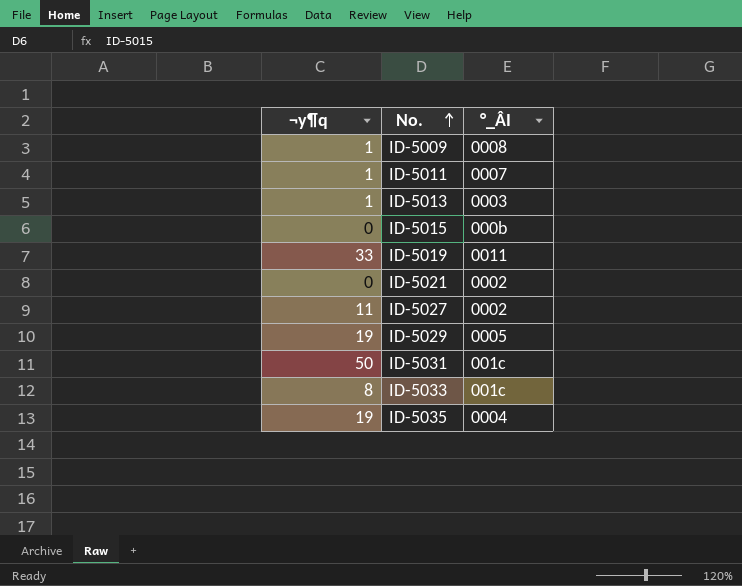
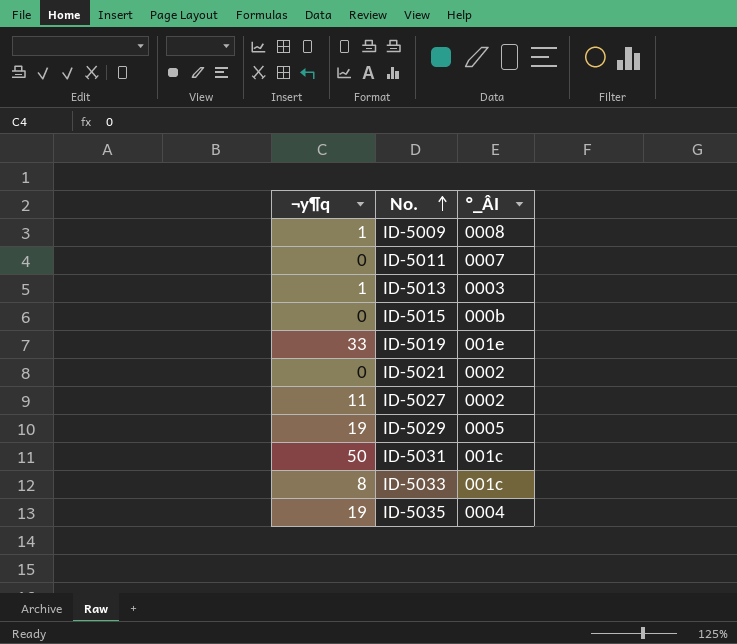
ID-5011 | ¬y¶q: 1 -> 0
ID-5019 | °_ÂI: 0011 -> 001e

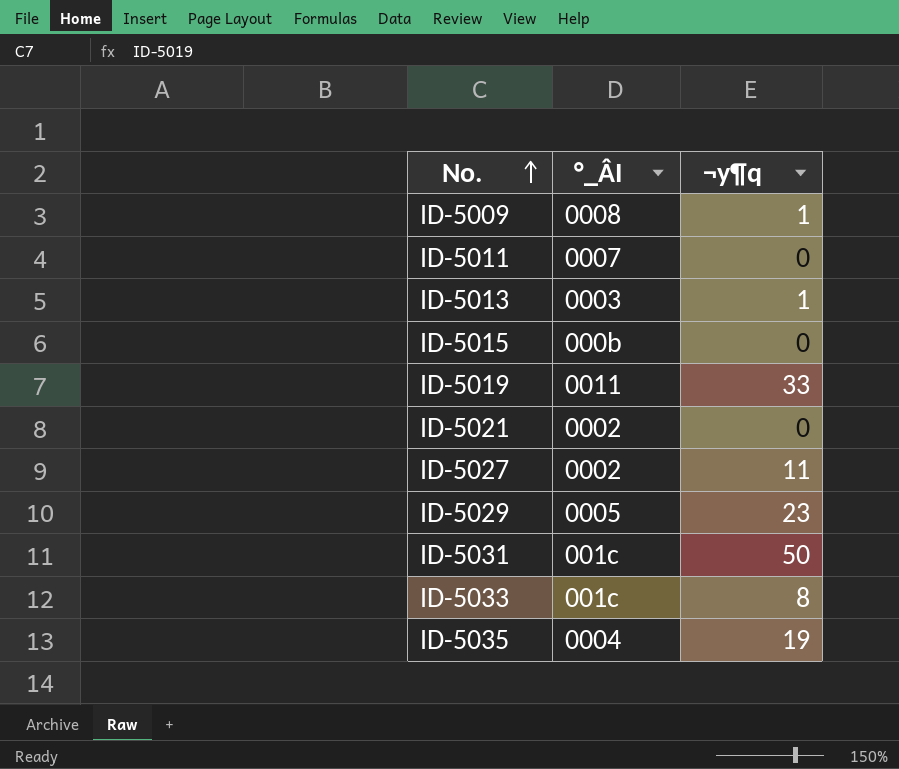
column ¬y¶q | position: 1 -> 3
ID-5019 | °_ÂI: 001e -> 0011
ID-5029 | ¬y¶q: 19 -> 23

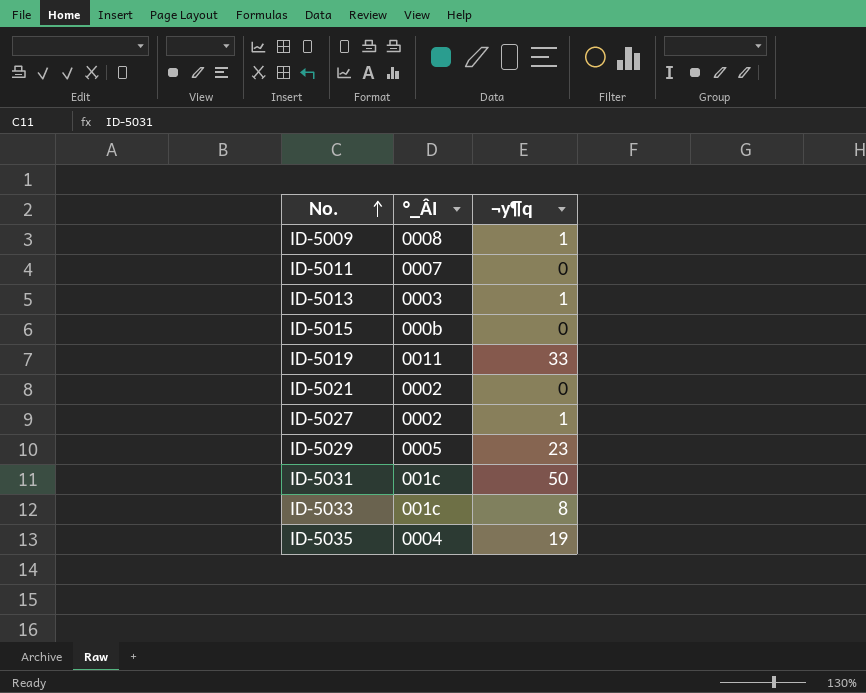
ID-5027 | ¬y¶q: 11 -> 1

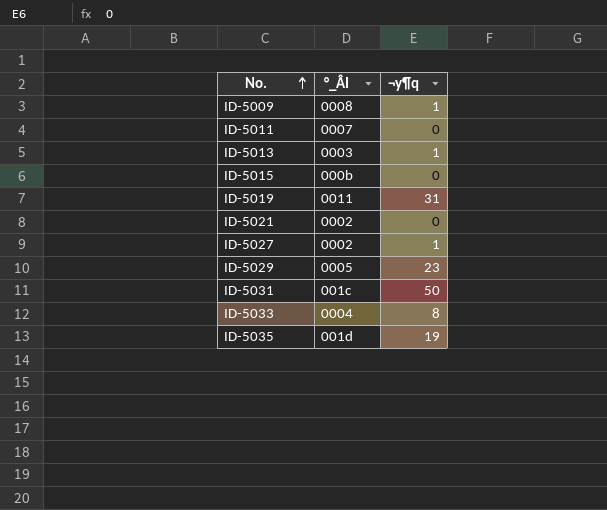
ID-5019 | ¬y¶q: 33 -> 31
ID-5033 | °_ÂI: 001c -> 0004
ID-5035 | °_ÂI: 0004 -> 001d

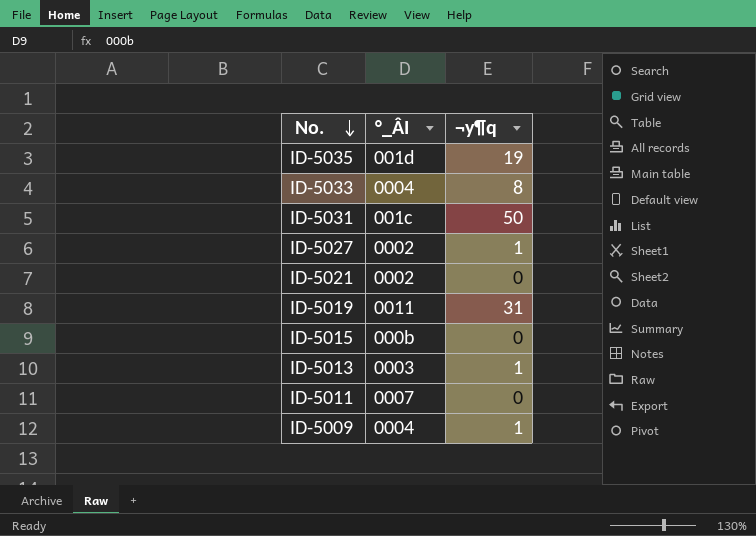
row order: No. ascending -> No. descending
row ID-5029: 0005 | 23 -> none
ID-5009 | °_ÂI: 0008 -> 0004

